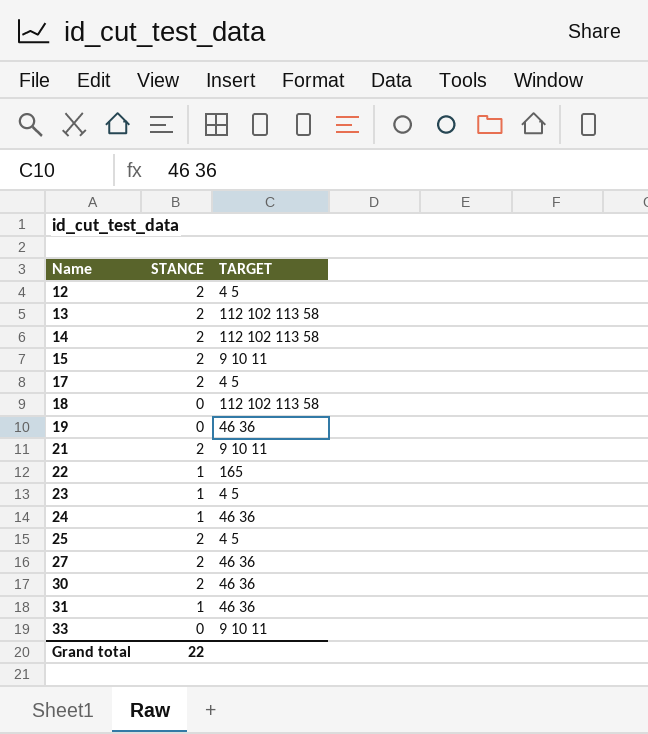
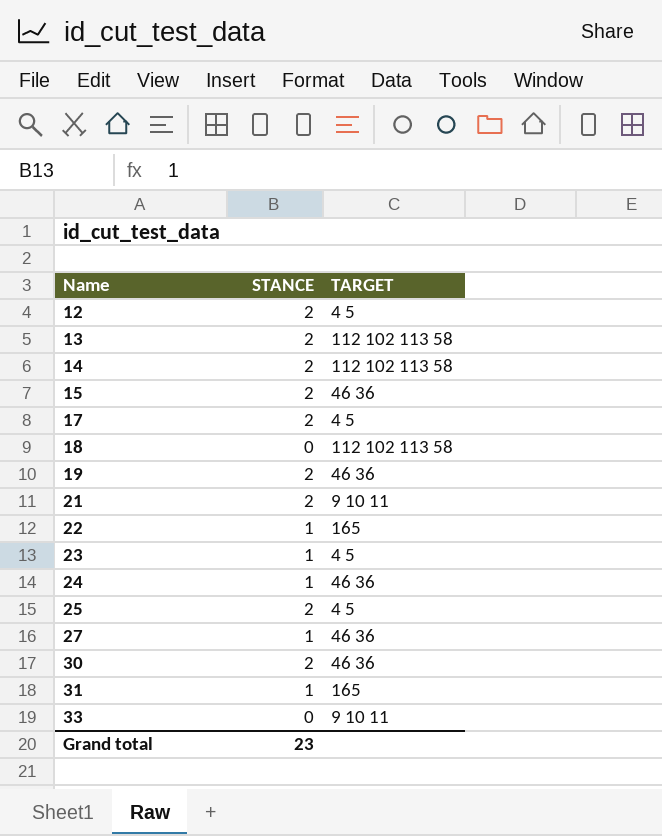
15 | TARGET: 9 10 11 -> 46 36
19 | STANCE: 0 -> 2
27 | STANCE: 2 -> 1
31 | TARGET: 46 36 -> 165
Grand total | STANCE: 22 -> 23

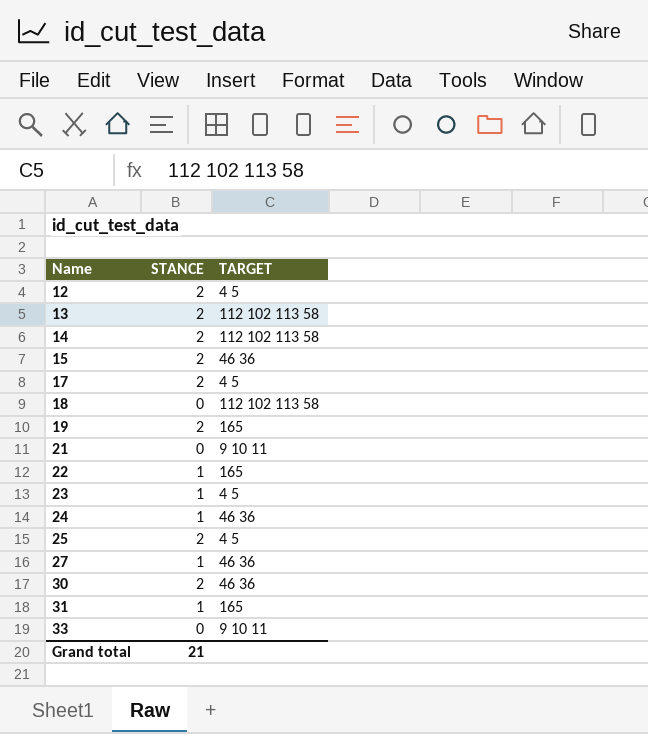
19 | TARGET: 46 36 -> 165
21 | STANCE: 2 -> 0
Grand total | STANCE: 23 -> 21

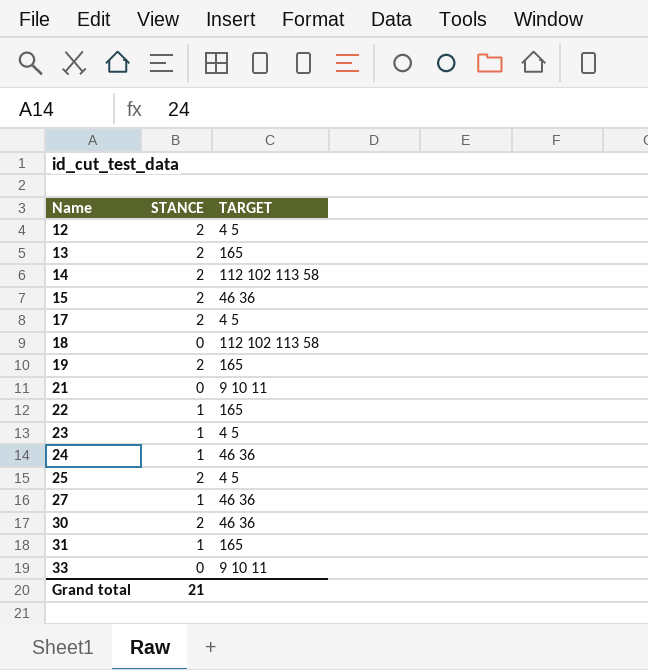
13 | TARGET: 112 102 113 58 -> 165

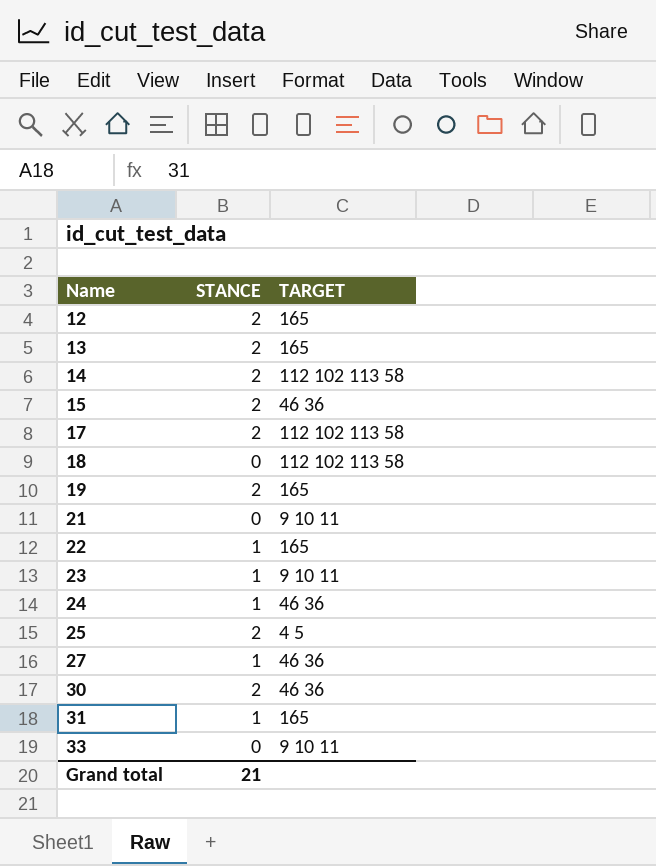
12 | TARGET: 4 5 -> 165
17 | TARGET: 4 5 -> 112 102 113 58
23 | TARGET: 4 5 -> 9 10 11

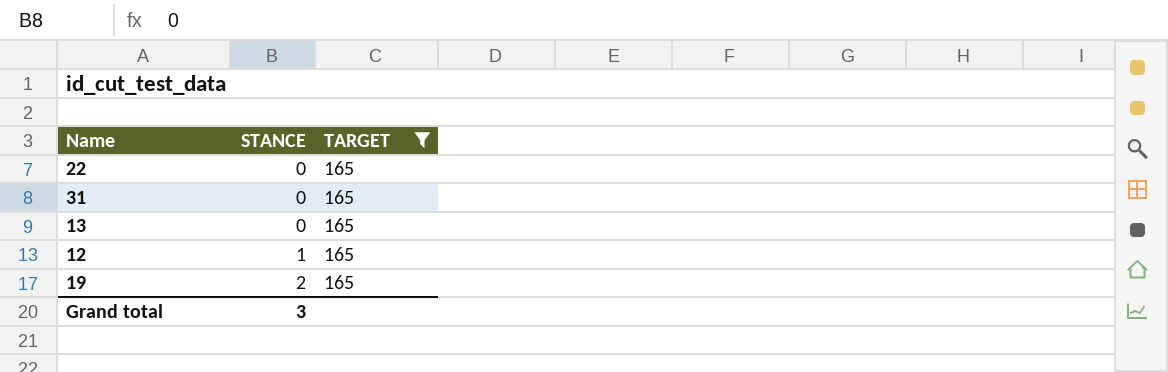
filter: none -> TARGET = 165
row order: Name ascending -> STANCE ascending
22 | STANCE: 1 -> 0
31 | STANCE: 1 -> 0
13 | STANCE: 2 -> 0
12 | STANCE: 2 -> 1
Grand total | STANCE: 21 -> 3

